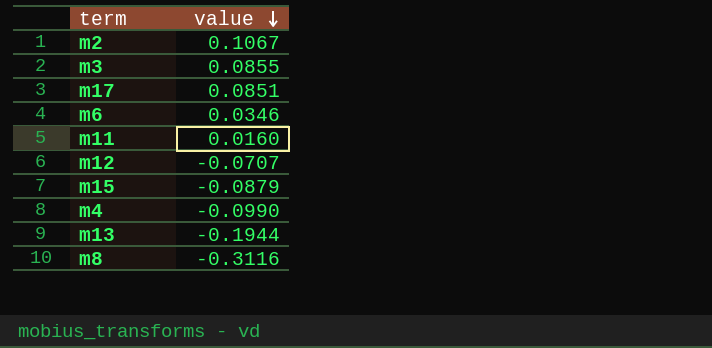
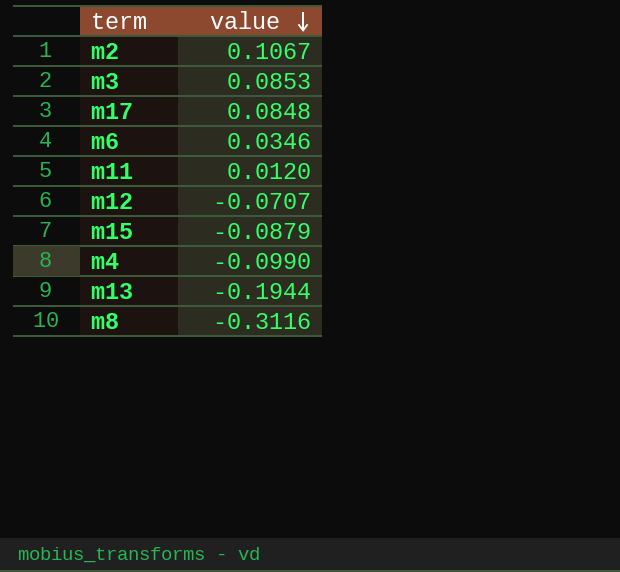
m3 | value: 0.0855 -> 0.0853
m17 | value: 0.0851 -> 0.0848
m11 | value: 0.0160 -> 0.0120

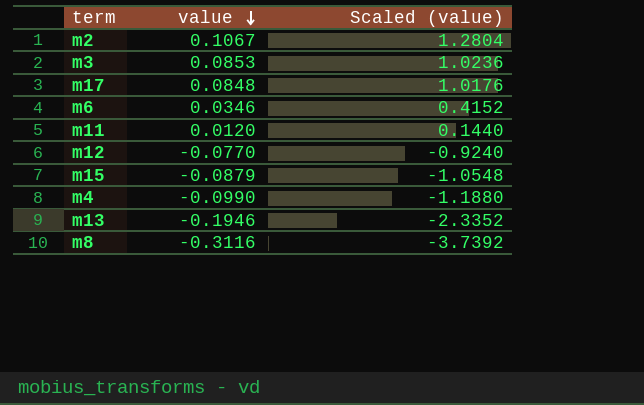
column Scaled (value) | formula: none -> [value] * 12
m12 | value: -0.0707 -> -0.0770
m13 | value: -0.1944 -> -0.1946

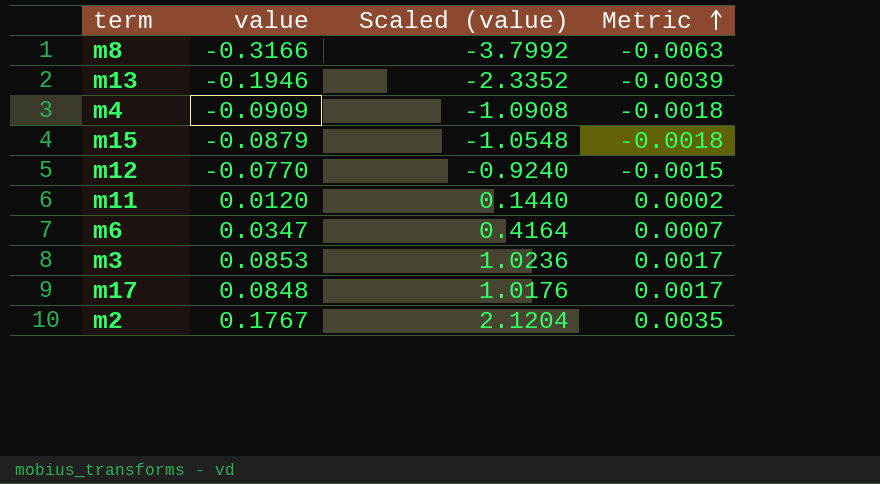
row order: value descending -> Metric ascending
column Metric | formula: none -> [value] * 0.02
m8 | value: -0.3116 -> -0.3166
m8 | Scaled (value): -3.7392 -> -3.7992
m4 | value: -0.0990 -> -0.0909
m4 | Scaled (value): -1.1880 -> -1.0908
m6 | value: 0.0346 -> 0.0347
m6 | Scaled (value): 0.4152 -> 0.4164
m2 | value: 0.1067 -> 0.1767
m2 | Scaled (value): 1.2804 -> 2.1204

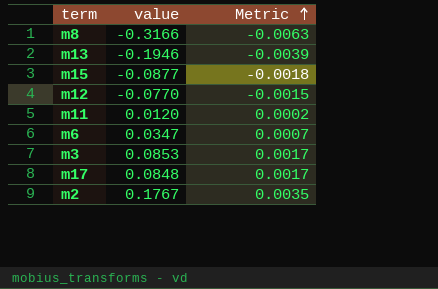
column Scaled (value) | formula: [value] * 12 -> none
row m4: -0.0909 | -1.0908 | -0.0018 -> none
m15 | value: -0.0879 -> -0.0877

